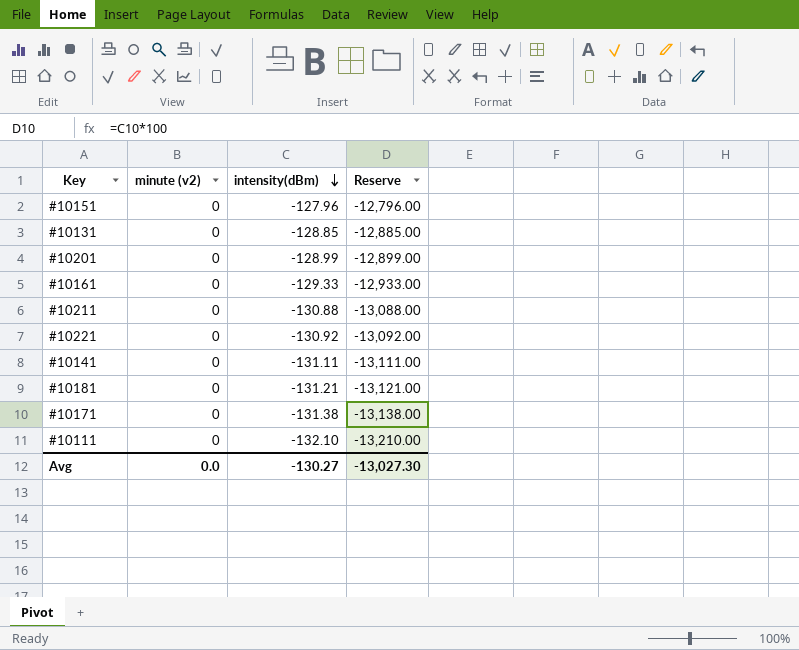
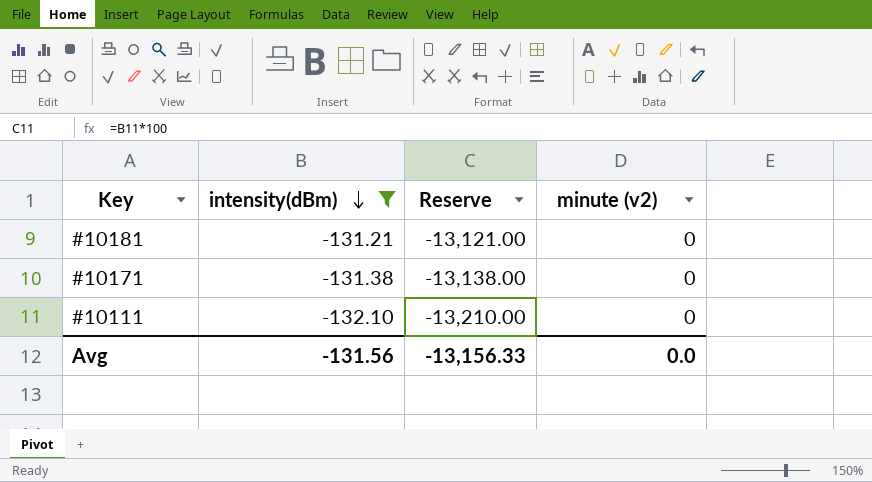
filter: none -> intensity(dBm) <= -131.21
column minute (v2) | position: 2 -> 4
Avg | intensity(dBm): -130.27 -> -131.56
Avg | Reserve: -13,027.30 -> -13,156.33

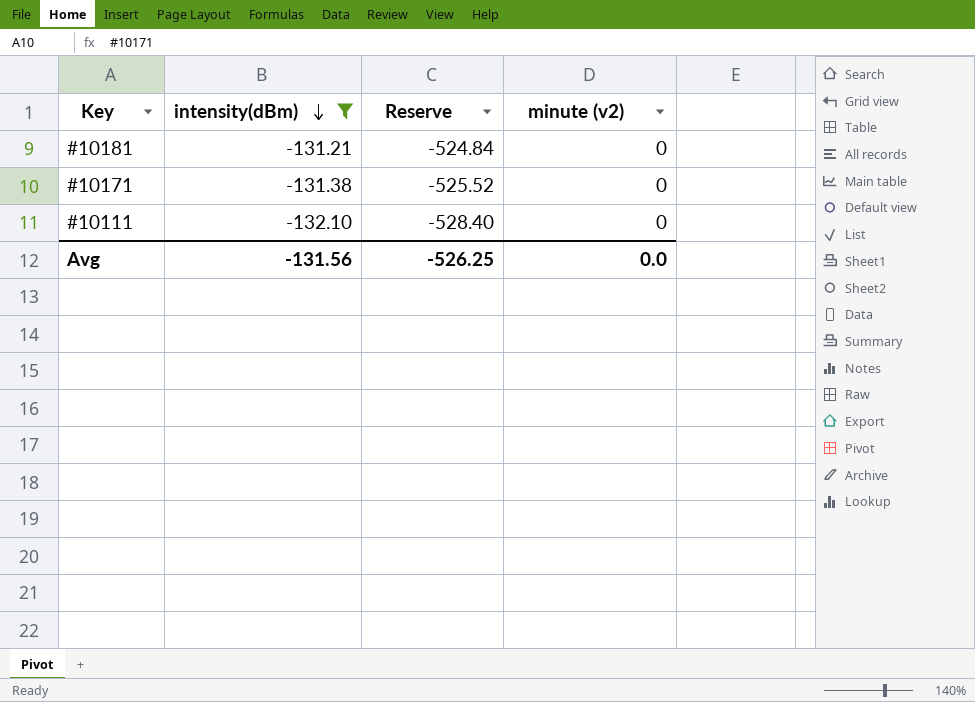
column Reserve | formula: [intensity(dBm)] * 100 -> [intensity(dBm)] * 4
Avg | Reserve: -13,156.33 -> -526.25

